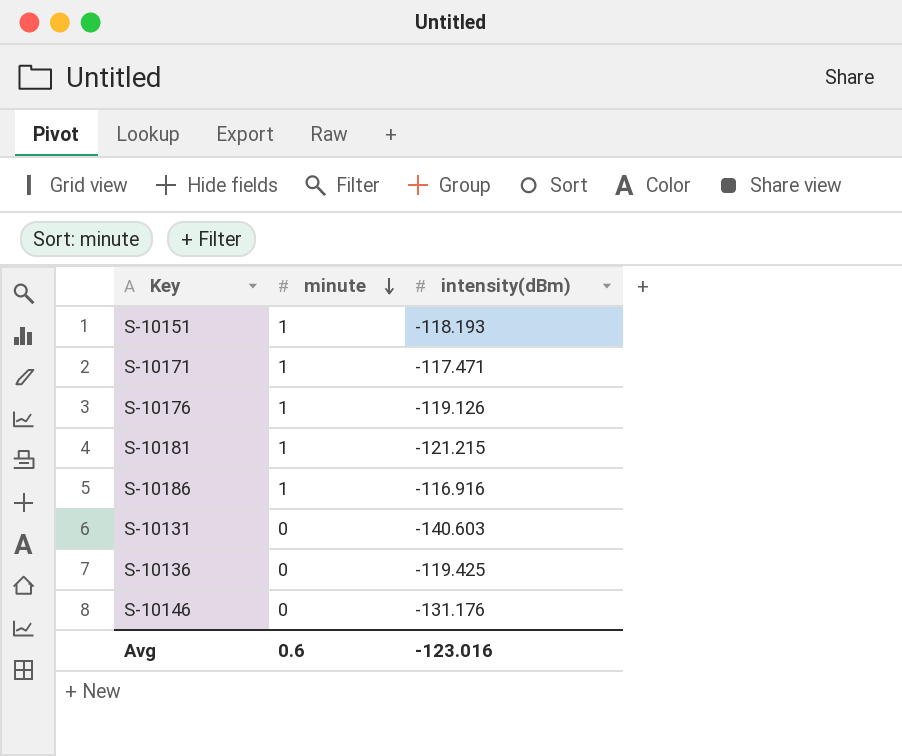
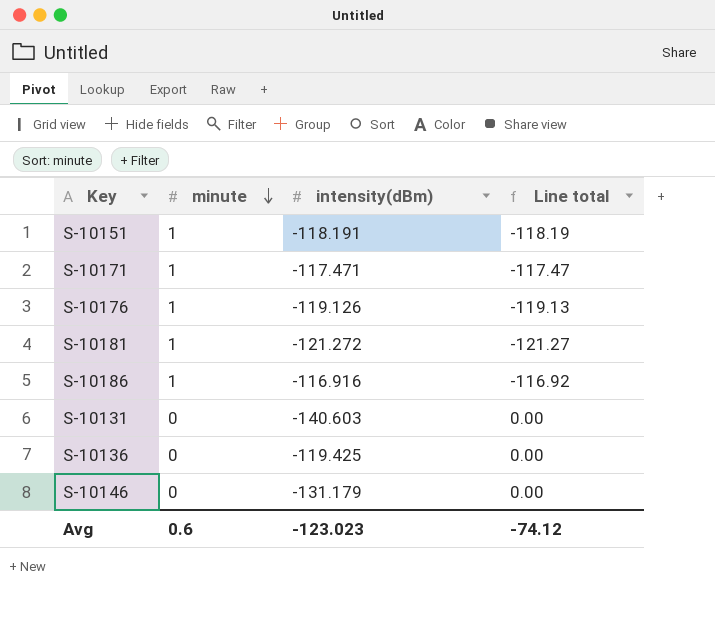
column Line total | formula: none -> [minute] * [intensity(dBm)]
S-10151 | intensity(dBm): -118.193 -> -118.191
S-10181 | intensity(dBm): -121.215 -> -121.272
S-10146 | intensity(dBm): -131.176 -> -131.179
Avg | intensity(dBm): -123.016 -> -123.023

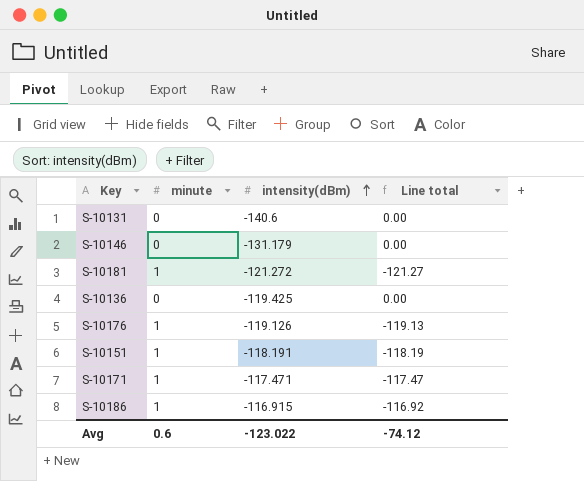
row order: minute descending -> intensity(dBm) ascending
S-10131 | intensity(dBm): -140.603 -> -140.6
S-10186 | intensity(dBm): -116.916 -> -116.915
Avg | intensity(dBm): -123.023 -> -123.022

